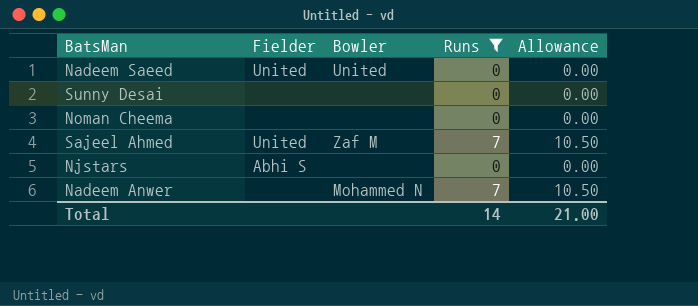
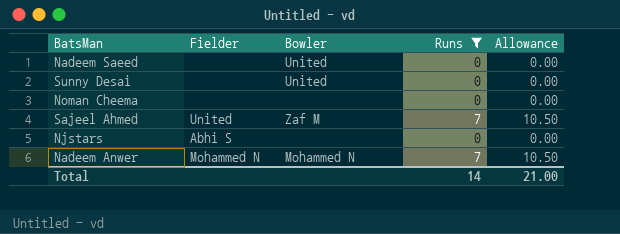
Nadeem Saeed | Fielder: United -> none
Sunny Desai | Bowler: none -> United
Nadeem Anwer | Fielder: none -> Mohammed N

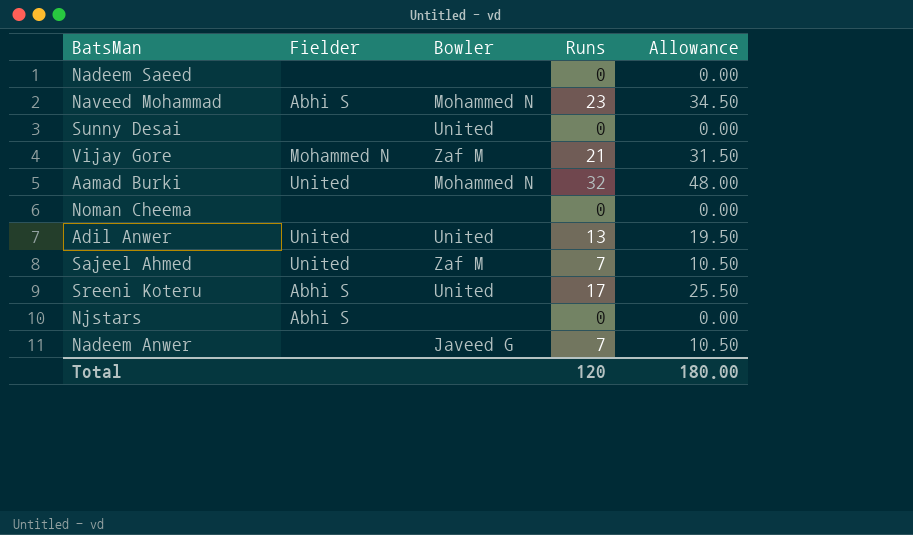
filter: Runs <= 7 -> none
Nadeem Saeed | Bowler: United -> none
Nadeem Anwer | Fielder: Mohammed N -> none
Nadeem Anwer | Bowler: Mohammed N -> Javeed G
Total | Runs: 14 -> 120
Total | Allowance: 21.00 -> 180.00

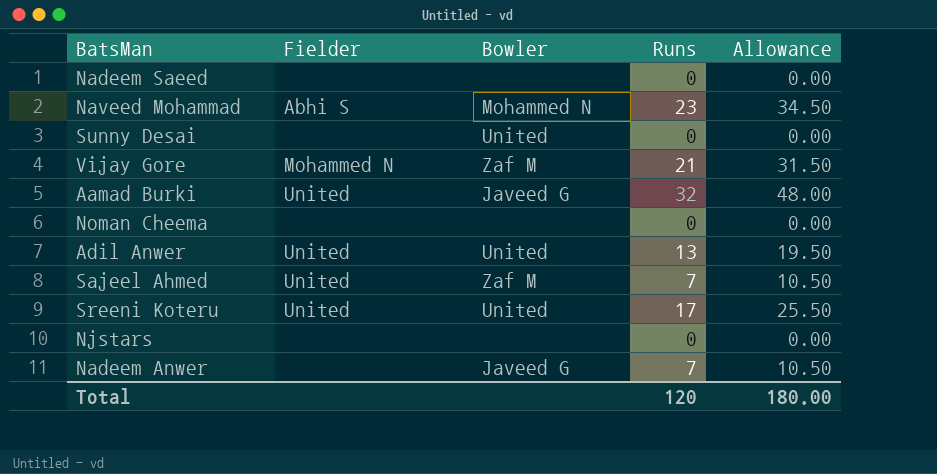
Aamad Burki | Bowler: Mohammed N -> Javeed G
Sreeni Koteru | Fielder: Abhi S -> United
Njstars | Fielder: Abhi S -> none

